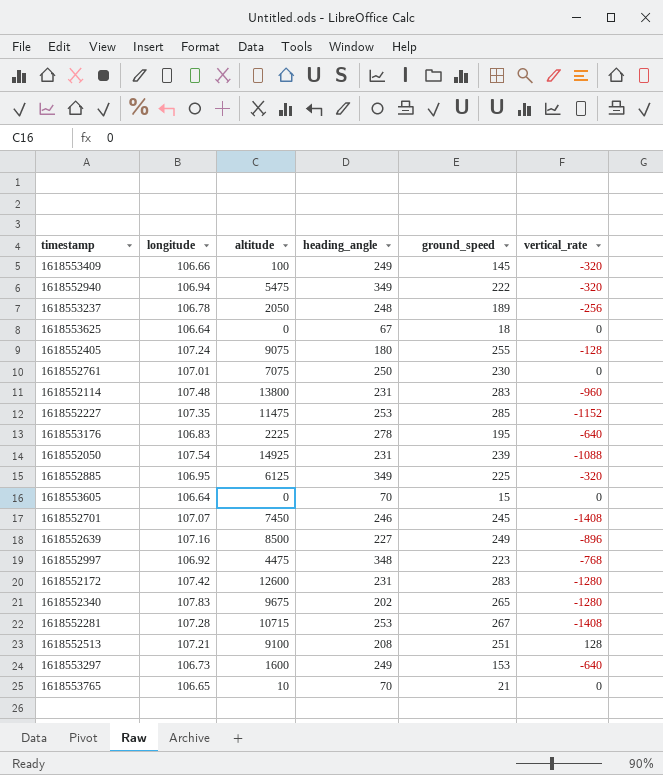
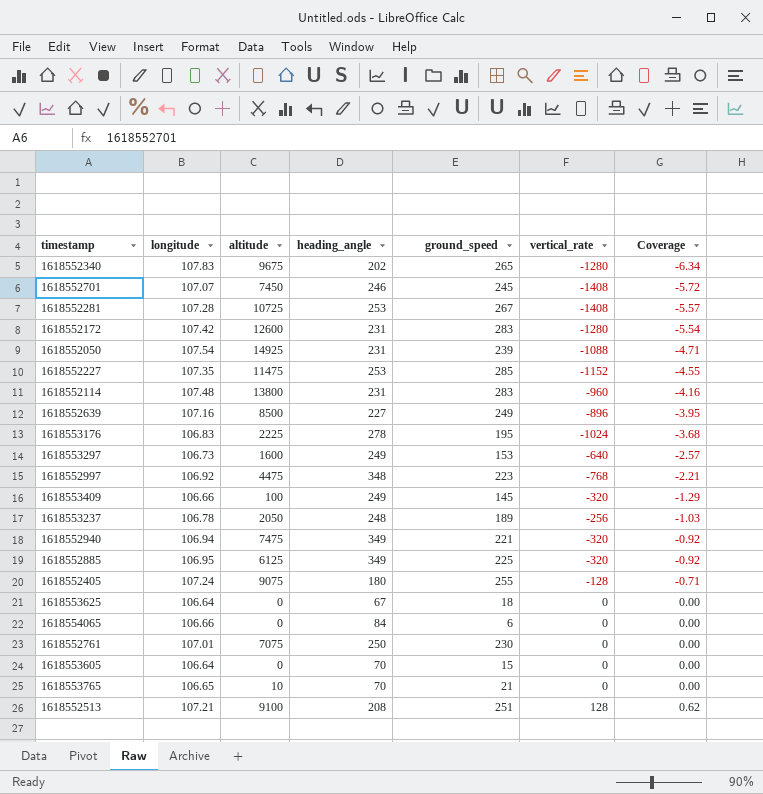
row order: none -> Coverage ascending
column Coverage | formula: none -> [vertical_rate] / [heading_angle]
1618552281 | altitude: 10715 -> 10725
1618553176 | vertical_rate: -640 -> -1024
1618552940 | altitude: 5475 -> 7475
1618552940 | ground_speed: 222 -> 221
row 1618554065: none -> 106.66 | 0 | 84 | 6 | 0 | 0.00

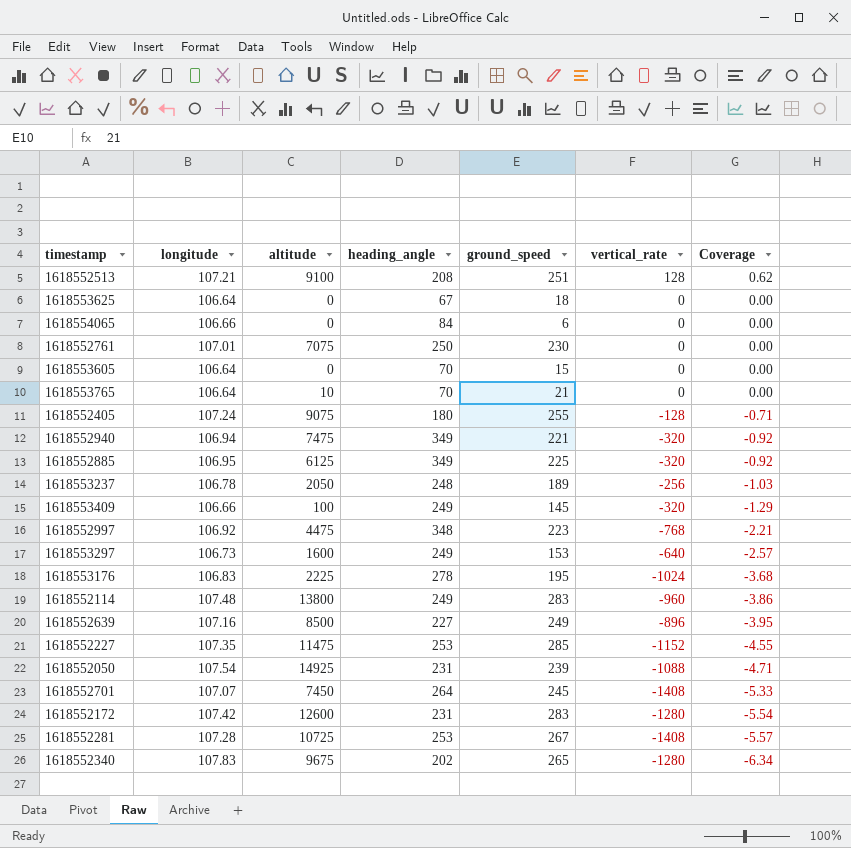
row order: Coverage ascending -> Coverage descending
1618553765 | longitude: 106.65 -> 106.64
1618552114 | heading_angle: 231 -> 249
1618552114 | Coverage: -4.16 -> -3.86
1618552701 | heading_angle: 246 -> 264
1618552701 | Coverage: -5.72 -> -5.33

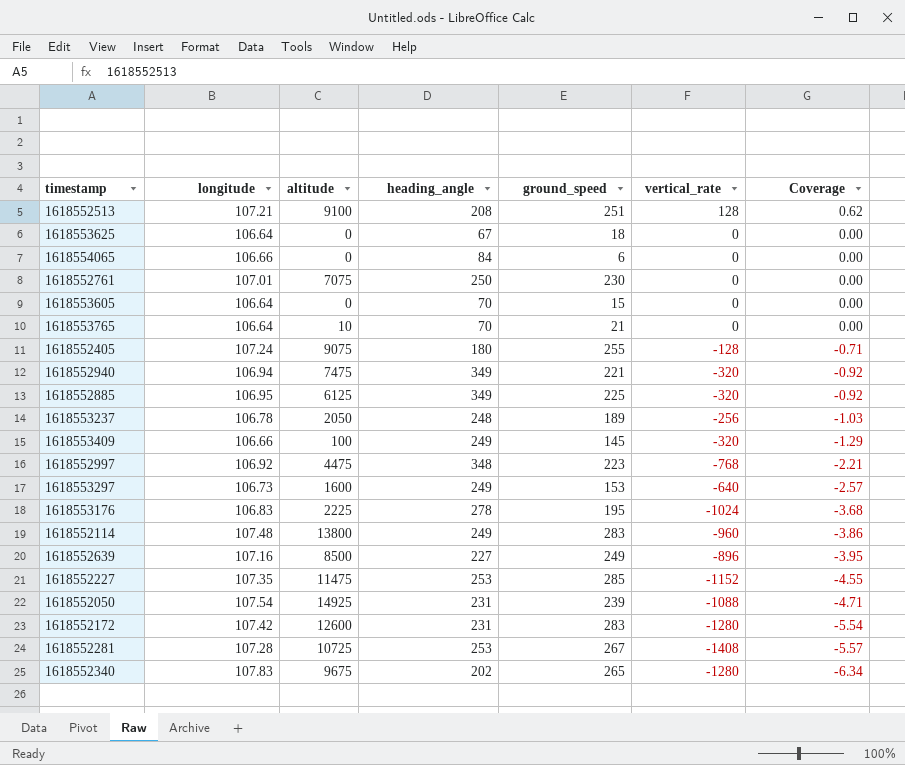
row 1618552701: 107.07 | 7450 | 264 | 245 | -1408 | -5.33 -> none

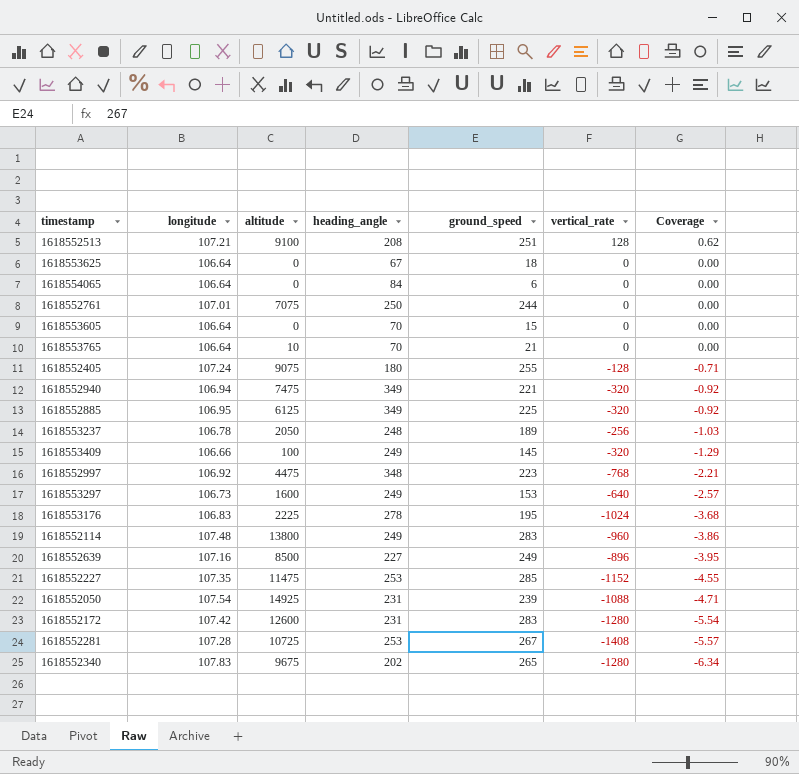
1618554065 | longitude: 106.66 -> 106.64
1618552761 | ground_speed: 230 -> 244

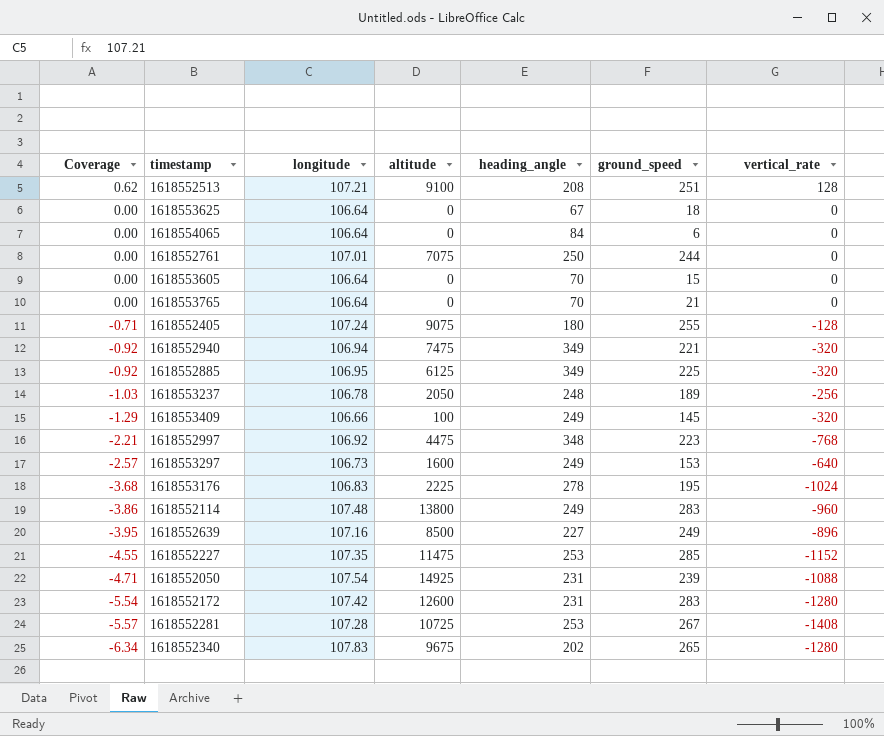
column Coverage | position: 7 -> 1
1618553765 | altitude: 10 -> 0

